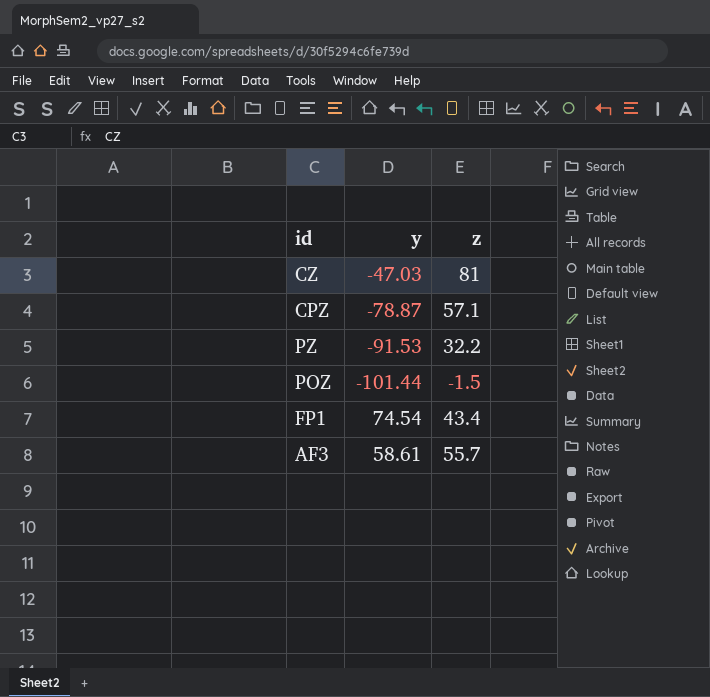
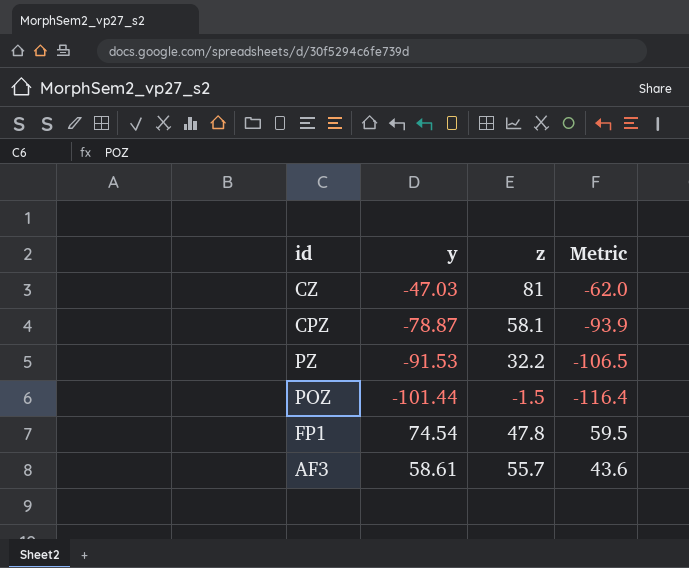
column Metric | formula: none -> [y] - 15
CPZ | z: 57.1 -> 58.1
FP1 | z: 43.4 -> 47.8

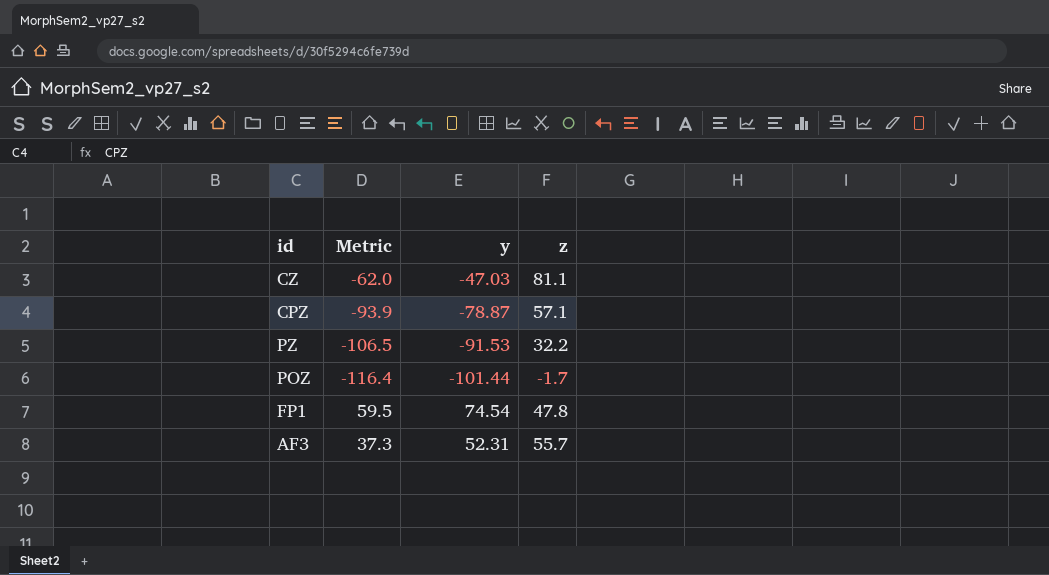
column Metric | position: 4 -> 2
CZ | z: 81 -> 81.1
CPZ | z: 58.1 -> 57.1
POZ | z: -1.5 -> -1.7
AF3 | Metric: 43.6 -> 37.3
AF3 | y: 58.61 -> 52.31

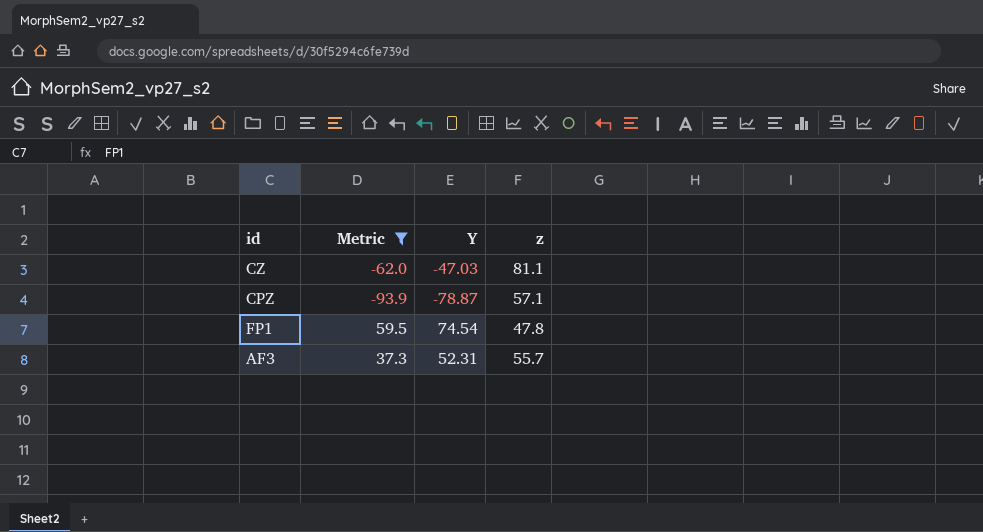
filter: none -> Metric >= -93.9
column name: y -> Y

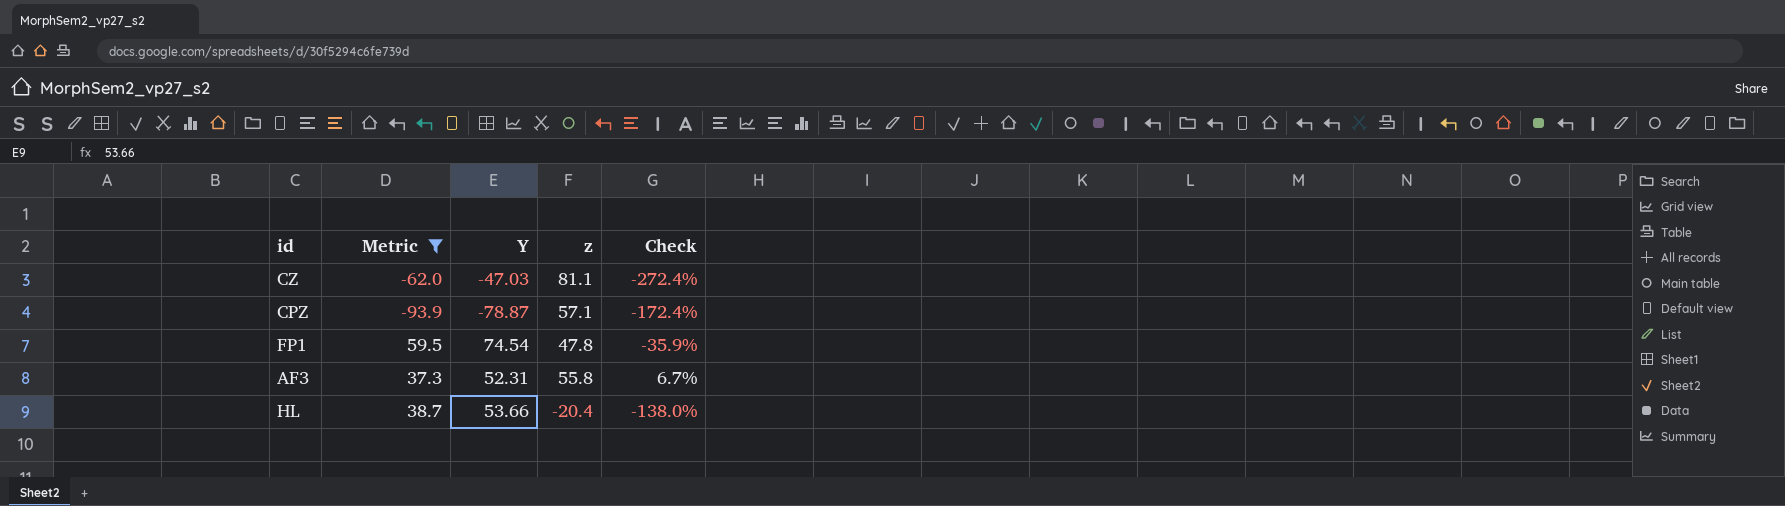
column Check | formula: none -> ([z] - [Y]) / [Y]
AF3 | z: 55.7 -> 55.8
row HL: none -> 38.7 | 53.66 | -20.4 | -138.0%

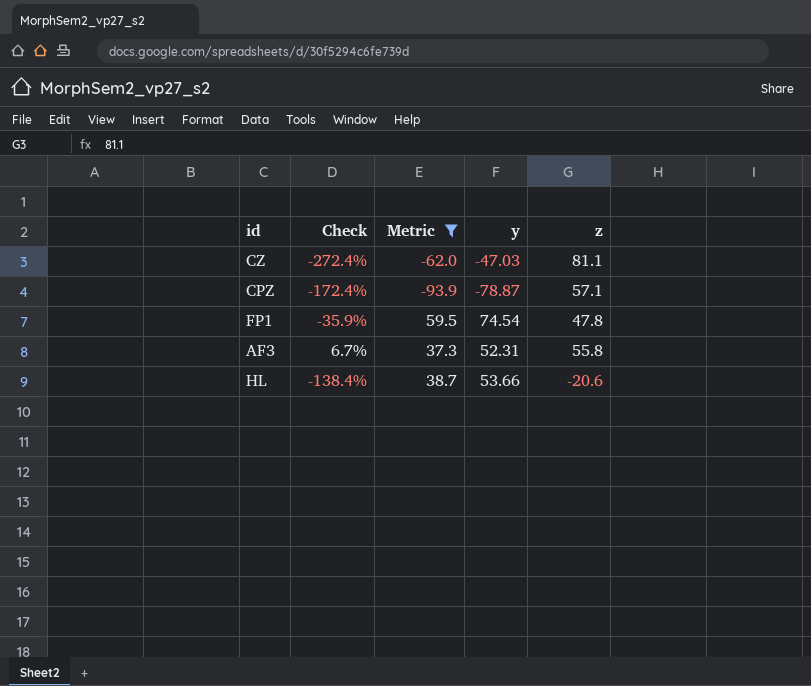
column Check | position: 5 -> 2
column name: Y -> y
HL | Check: -138.0% -> -138.4%
HL | z: -20.4 -> -20.6

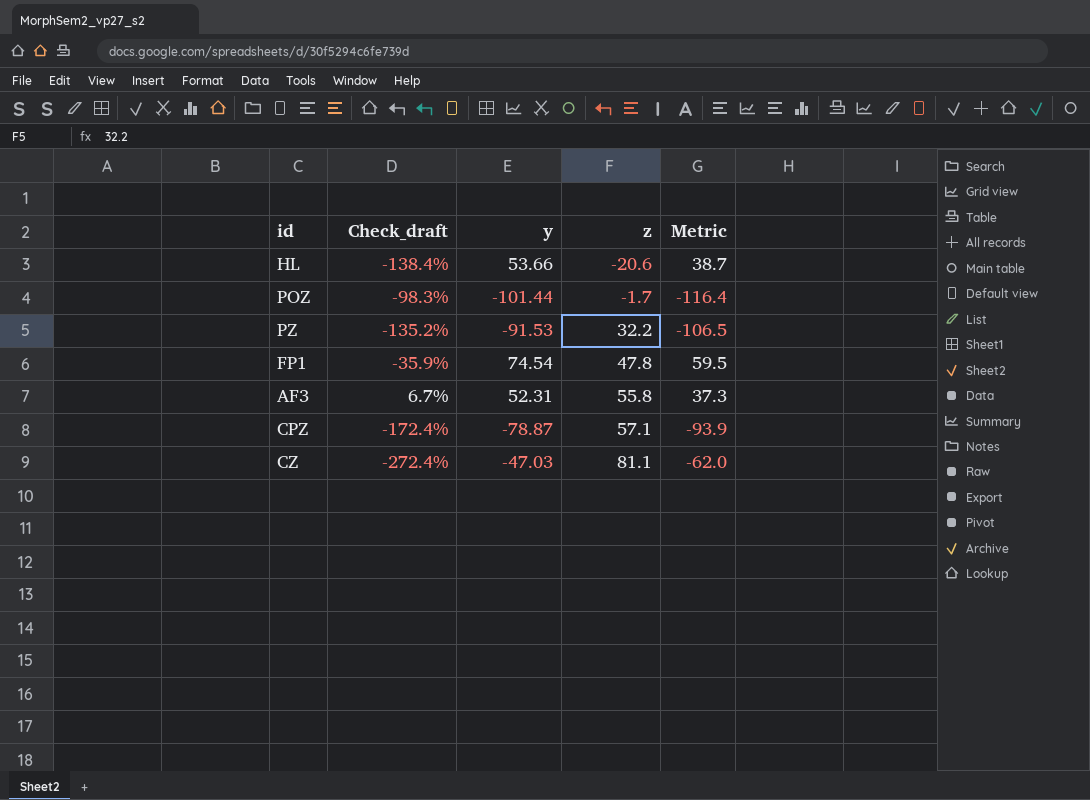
filter: Metric >= -93.9 -> none
row order: none -> z ascending
column name: Check -> Check_draft
column Metric | position: 3 -> 5

